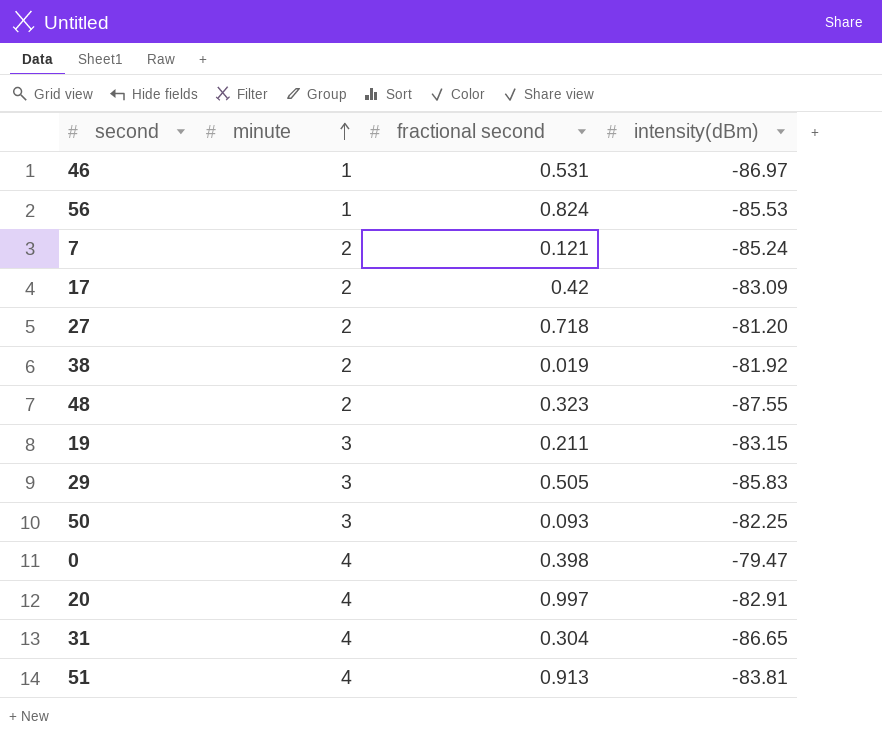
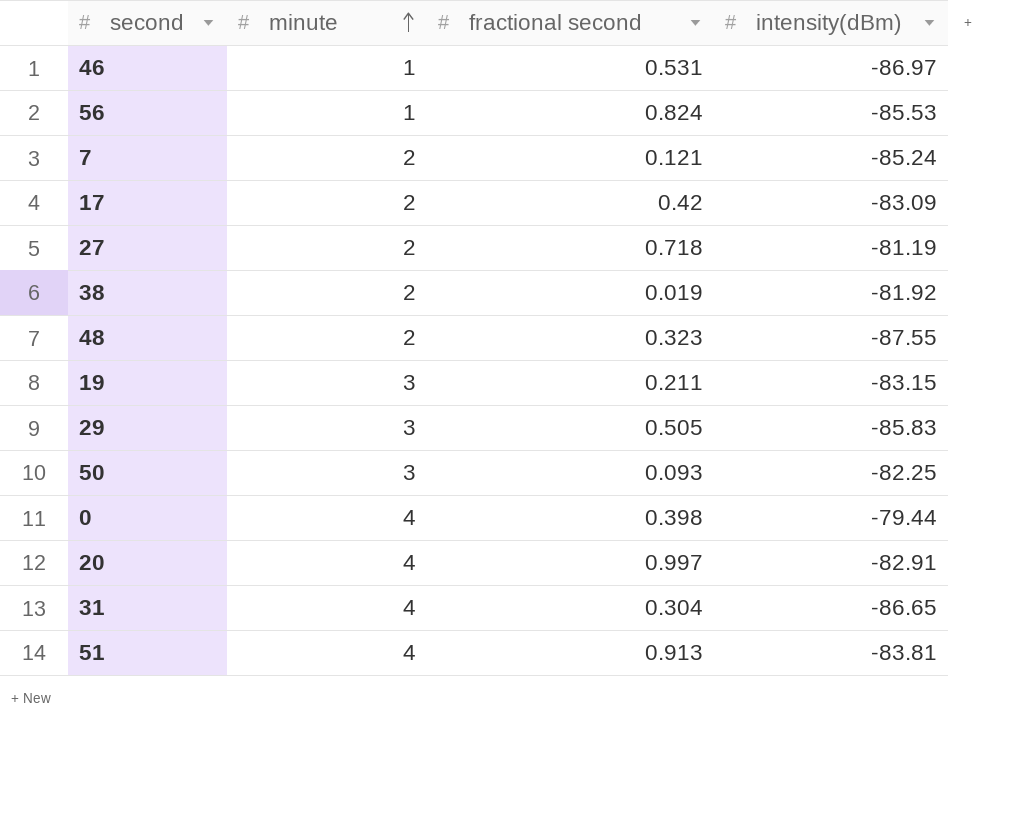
27 | intensity(dBm): -81.20 -> -81.19
0 | intensity(dBm): -79.47 -> -79.44

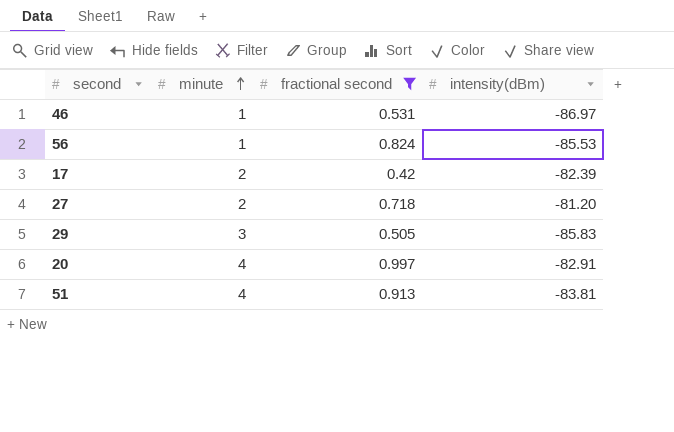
filter: none -> fractional second >= 0.42
17 | intensity(dBm): -83.09 -> -82.39
27 | intensity(dBm): -81.19 -> -81.20

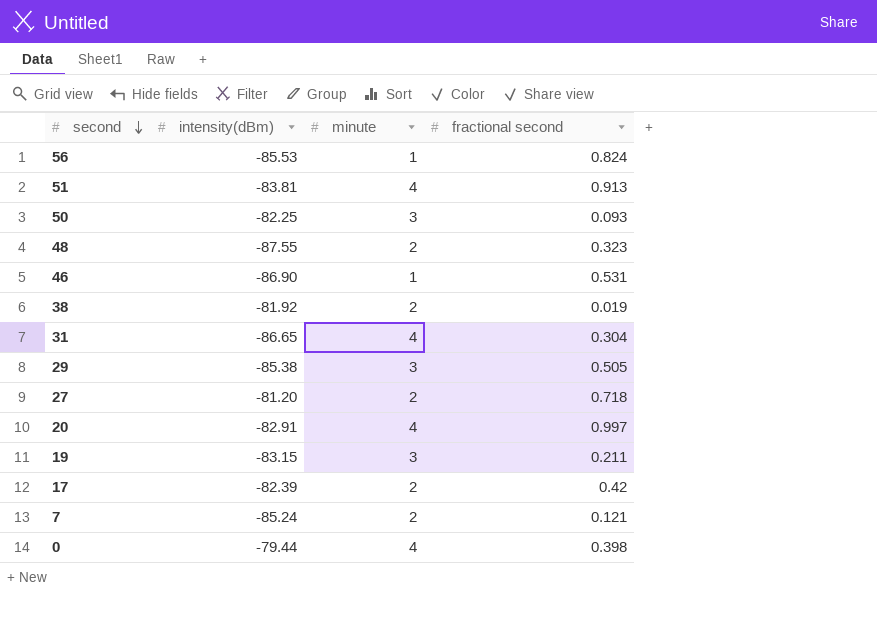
filter: fractional second >= 0.42 -> none
row order: minute ascending -> second descending
column intensity(dBm) | position: 4 -> 2
46 | intensity(dBm): -86.97 -> -86.90
29 | intensity(dBm): -85.83 -> -85.38

